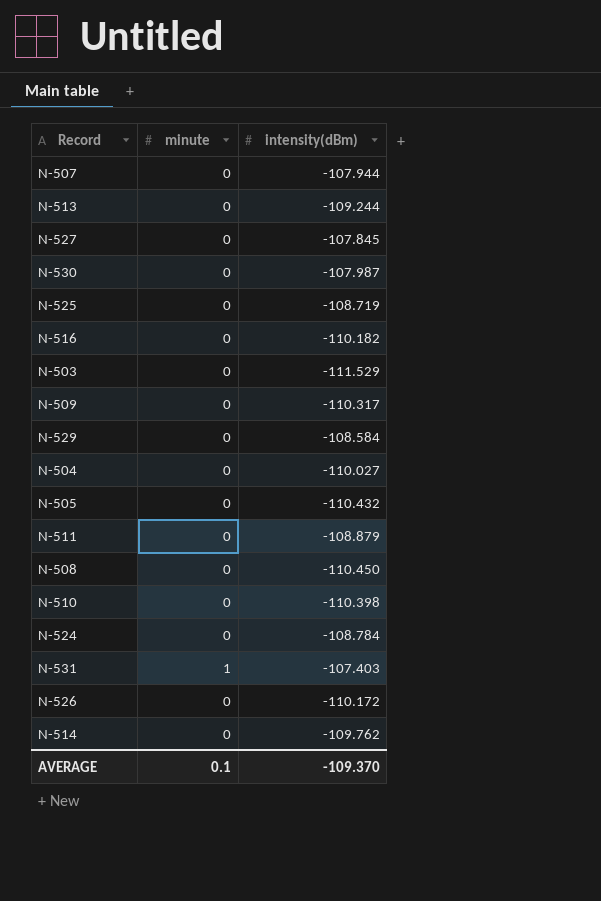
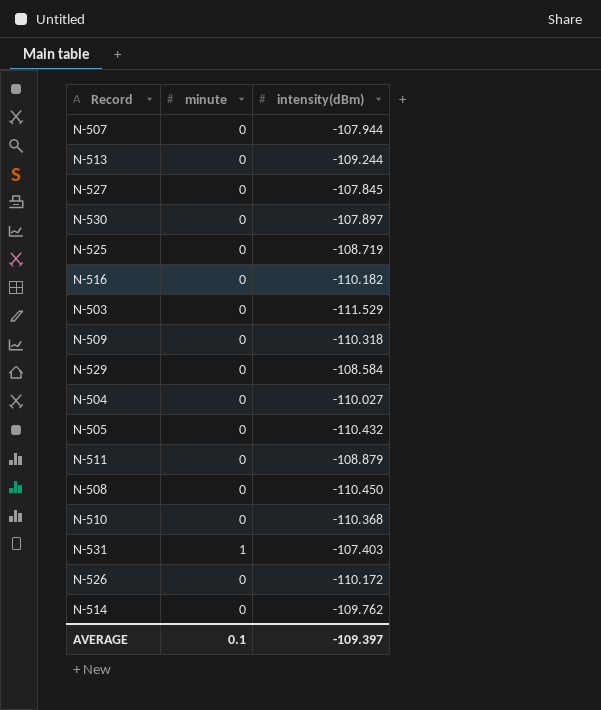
row N-524: 0 | -108.784 -> none
N-530 | intensity(dBm): -107.987 -> -107.897
N-509 | intensity(dBm): -110.317 -> -110.318
N-510 | intensity(dBm): -110.398 -> -110.368
AVERAGE | intensity(dBm): -109.370 -> -109.397

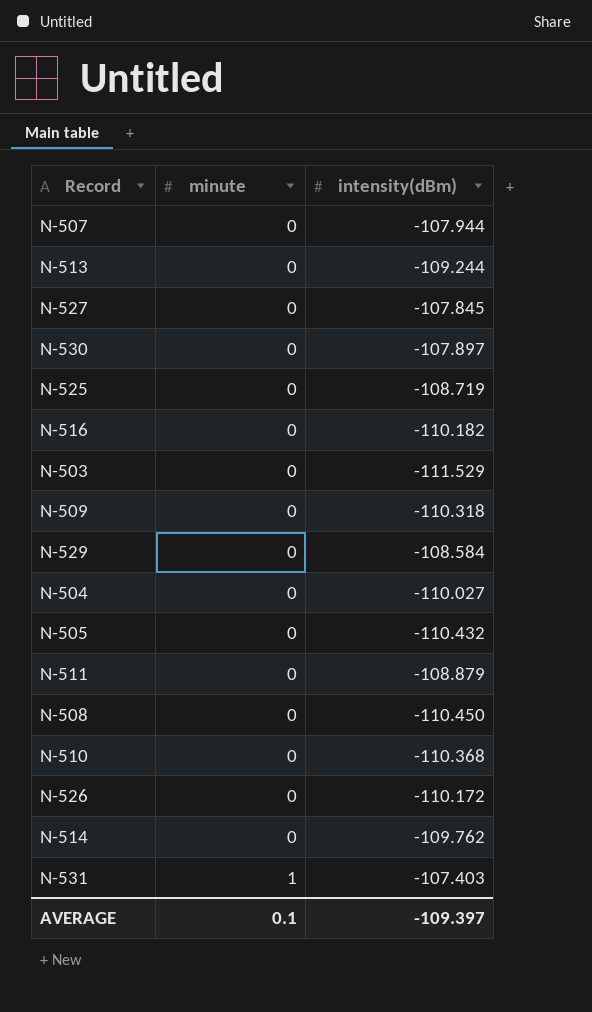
row order: none -> minute ascending

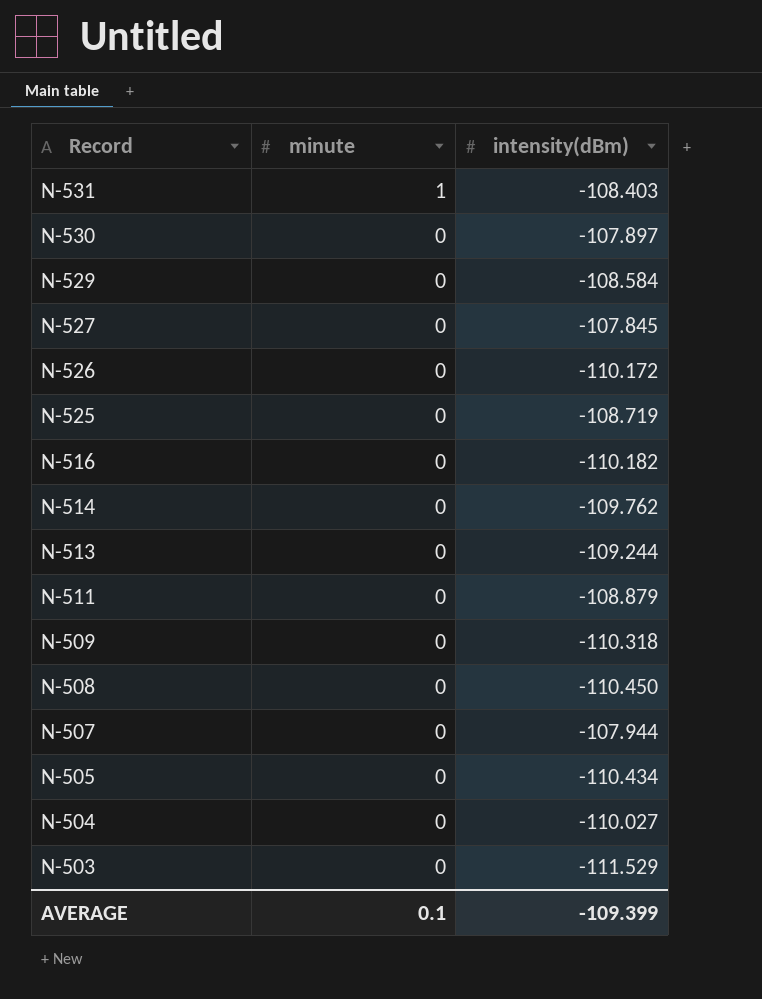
row order: minute ascending -> Record descending
row N-510: 0 | -110.368 -> none
N-531 | intensity(dBm): -107.403 -> -108.403
N-505 | intensity(dBm): -110.432 -> -110.434
AVERAGE | intensity(dBm): -109.397 -> -109.399

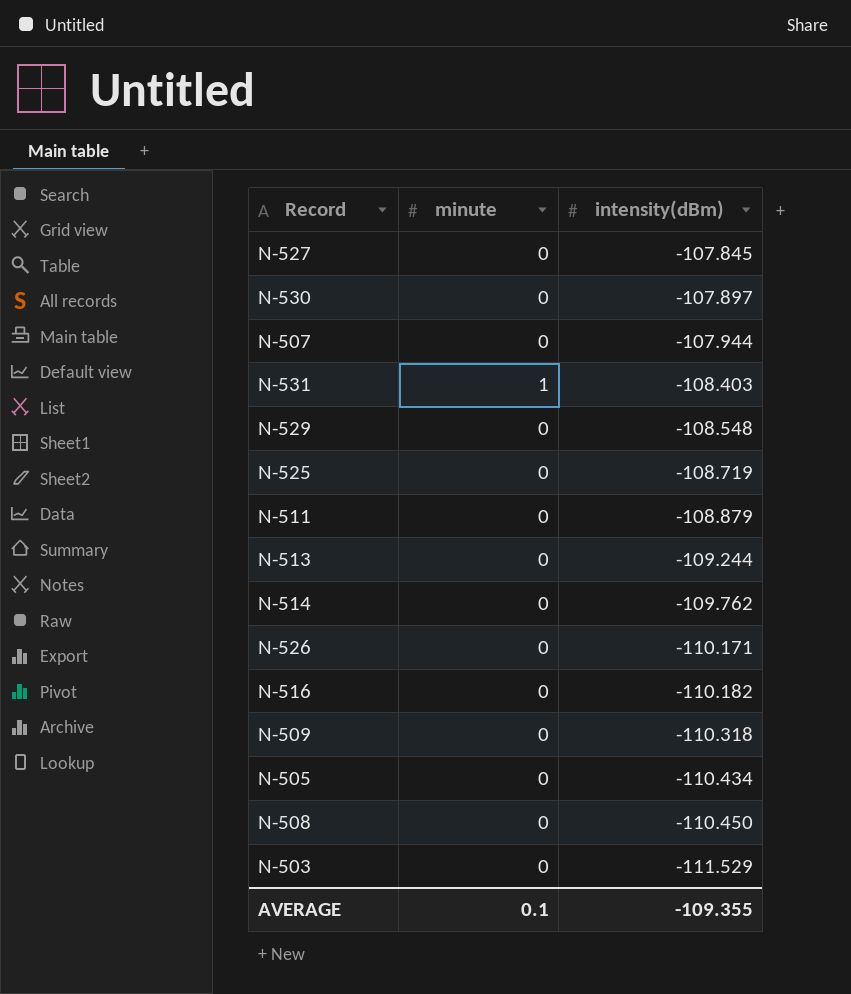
row order: Record descending -> intensity(dBm) descending
row N-504: 0 | -110.027 -> none
N-529 | intensity(dBm): -108.584 -> -108.548
N-526 | intensity(dBm): -110.172 -> -110.171
AVERAGE | intensity(dBm): -109.399 -> -109.355

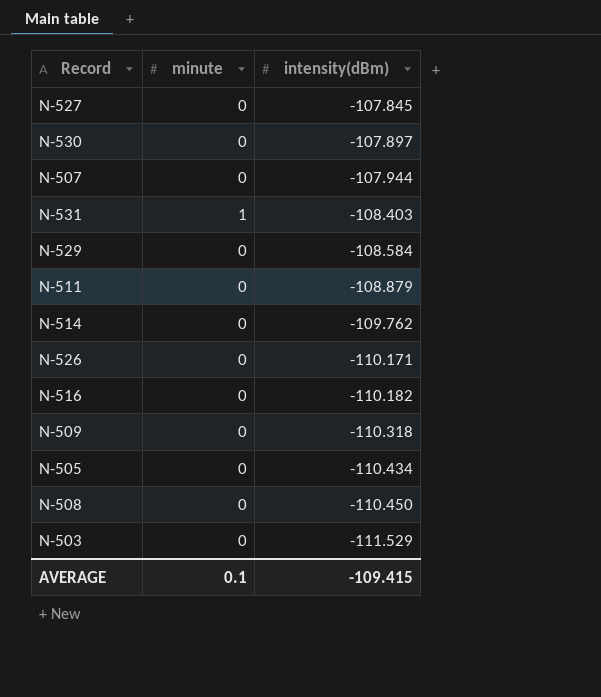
row N-525: 0 | -108.719 -> none
row N-513: 0 | -109.244 -> none
N-529 | intensity(dBm): -108.548 -> -108.584
AVERAGE | intensity(dBm): -109.355 -> -109.415

